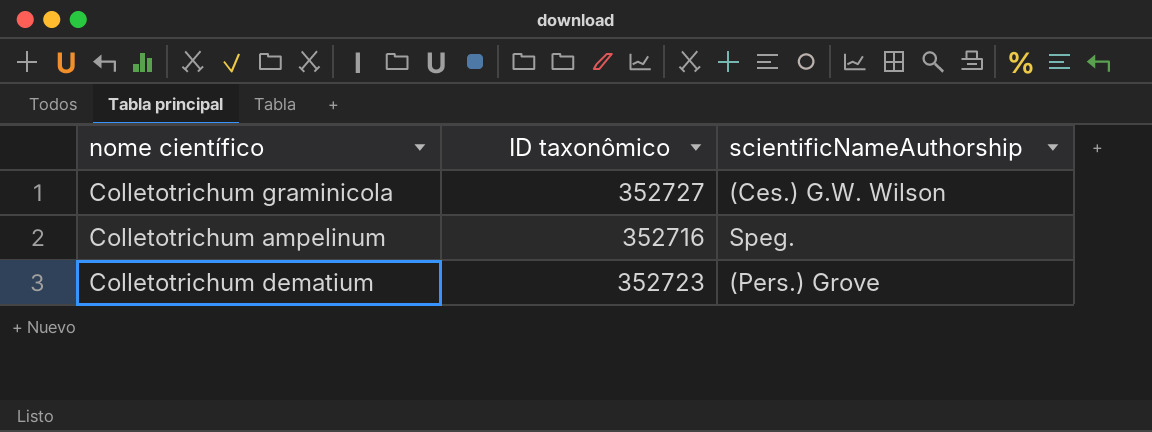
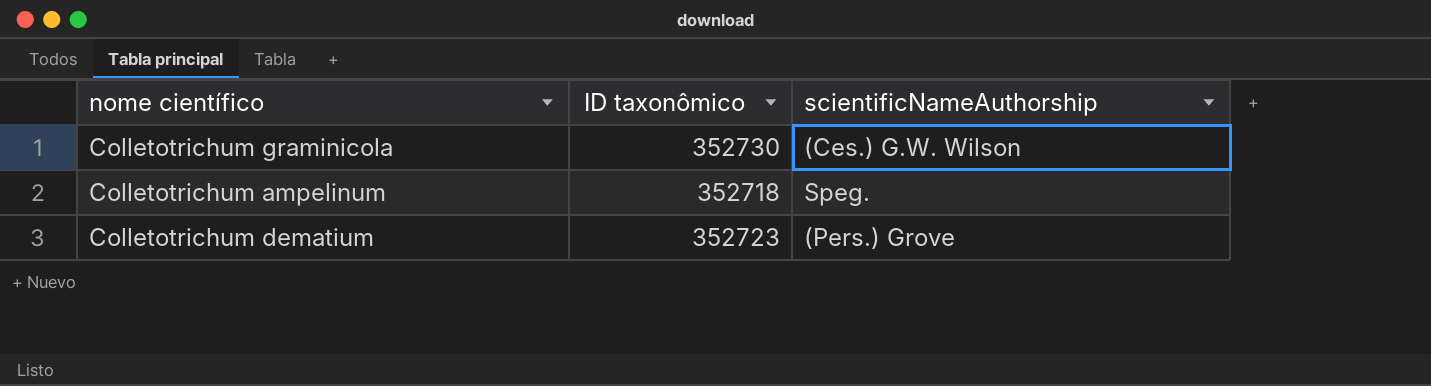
Colletotrichum graminicola | ID taxonômico: 352727 -> 352730
Colletotrichum ampelinum | ID taxonômico: 352716 -> 352718

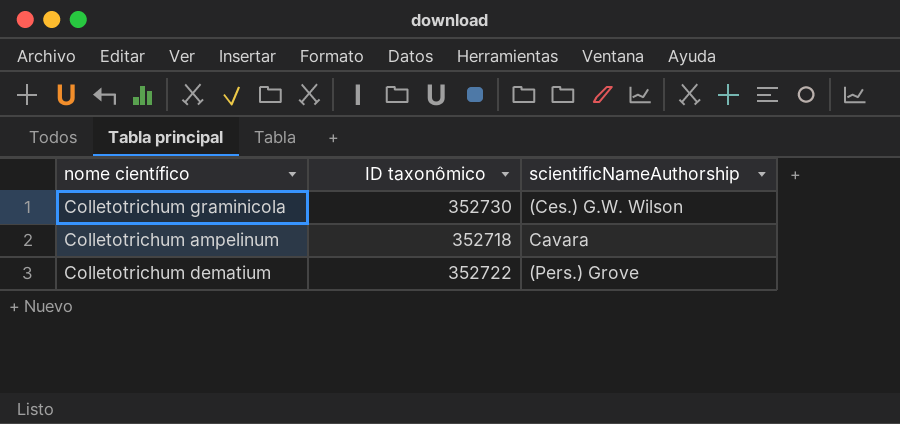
Colletotrichum ampelinum | scientificNameAuthorship: Speg. -> Cavara
Colletotrichum dematium | ID taxonômico: 352723 -> 352722

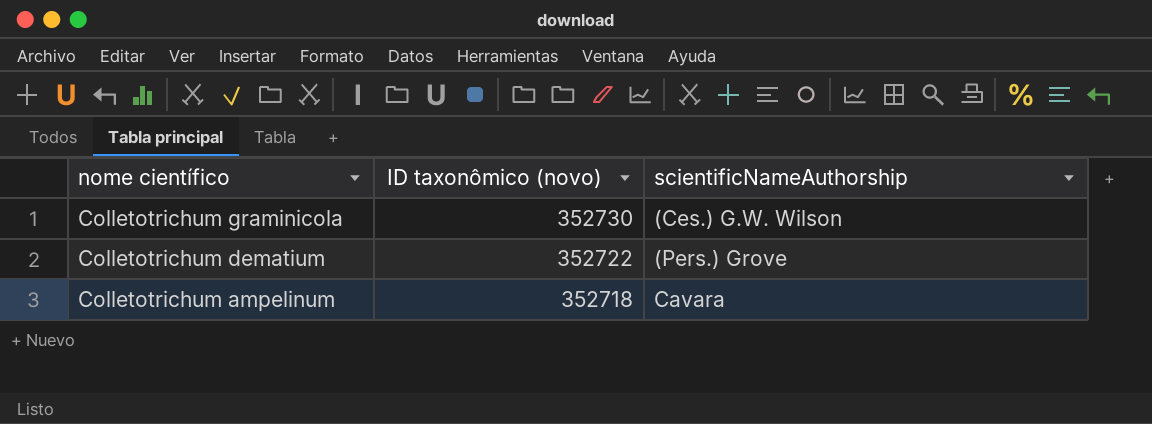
row order: none -> nome científico descending
column name: ID taxonômico -> ID taxonômico (novo)

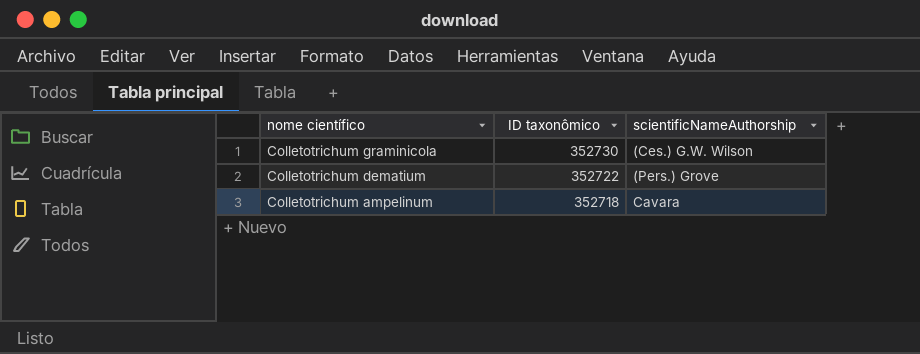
column name: ID taxonômico (novo) -> ID taxonômico

